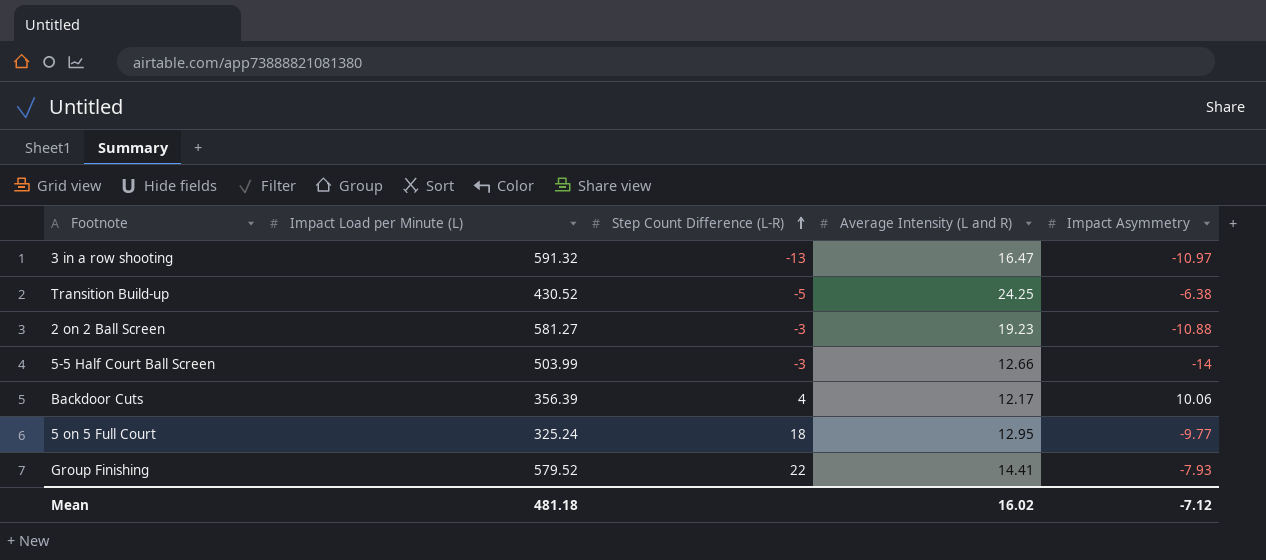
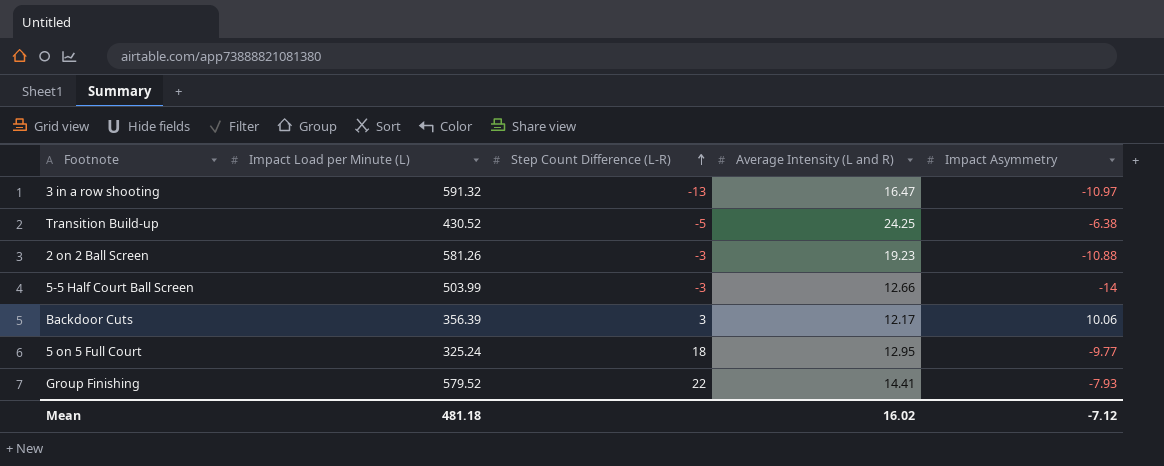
2 on 2 Ball Screen | Impact Load per Minute (L): 581.27 -> 581.26
Backdoor Cuts | Step Count Difference (L-R): 4 -> 3

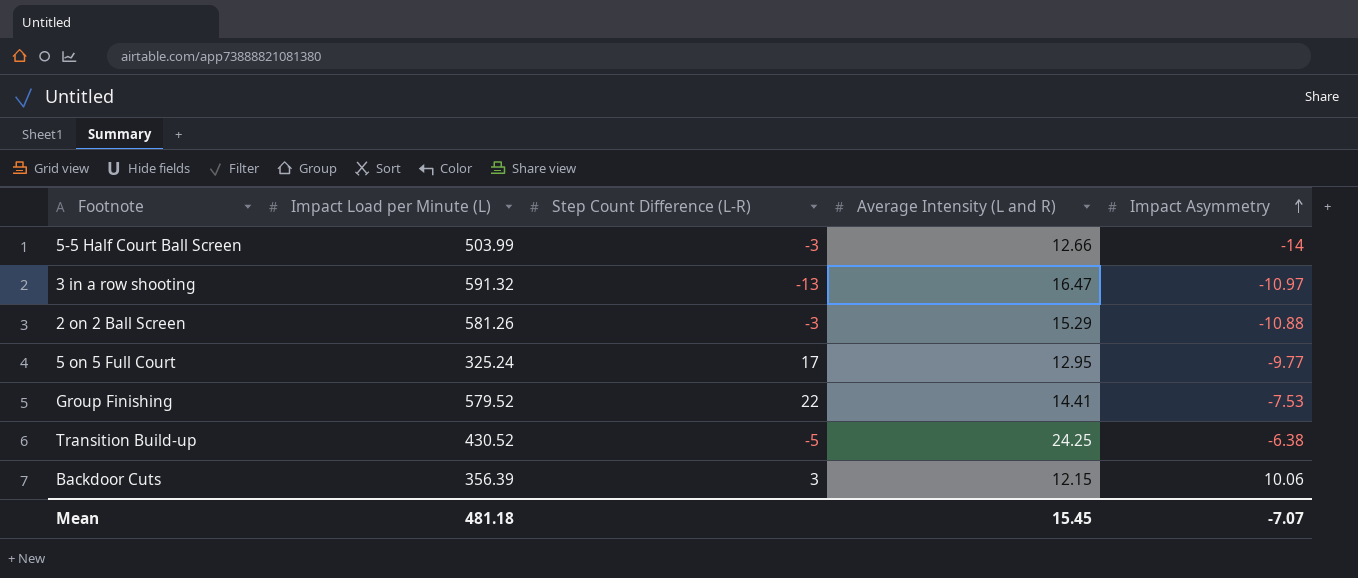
row order: Step Count Difference (L-R) ascending -> Impact Asymmetry ascending
2 on 2 Ball Screen | Average Intensity (L and R): 19.23 -> 15.29
5 on 5 Full Court | Step Count Difference (L-R): 18 -> 17
Group Finishing | Impact Asymmetry: -7.93 -> -7.53
Backdoor Cuts | Average Intensity (L and R): 12.17 -> 12.15
Mean | Average Intensity (L and R): 16.02 -> 15.45
Mean | Impact Asymmetry: -7.12 -> -7.07

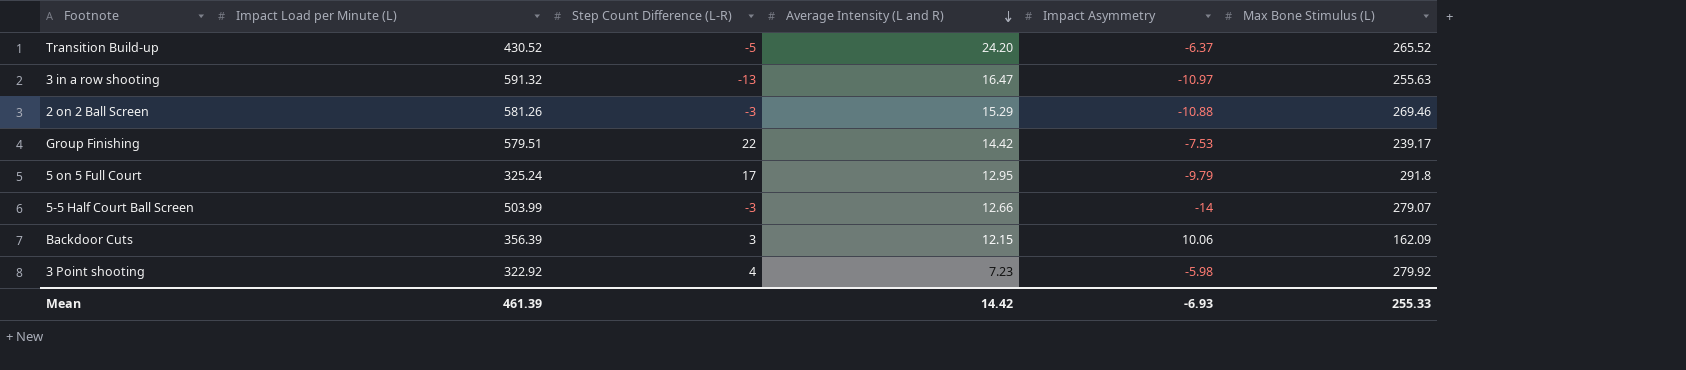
row order: Impact Asymmetry ascending -> Average Intensity (L and R) descending
column Max Bone Stimulus (L) | position: none -> 6
Transition Build-up | Average Intensity (L and R): 24.25 -> 24.20
Transition Build-up | Impact Asymmetry: -6.38 -> -6.37
Group Finishing | Impact Load per Minute (L): 579.52 -> 579.51
Group Finishing | Average Intensity (L and R): 14.41 -> 14.42
5 on 5 Full Court | Impact Asymmetry: -9.77 -> -9.79
row 3 Point shooting: none -> 322.92 | 4 | 7.23 | -5.98 | 279.92
Mean | Impact Load per Minute (L): 481.18 -> 461.39
Mean | Average Intensity (L and R): 15.45 -> 14.42
Mean | Impact Asymmetry: -7.07 -> -6.93

